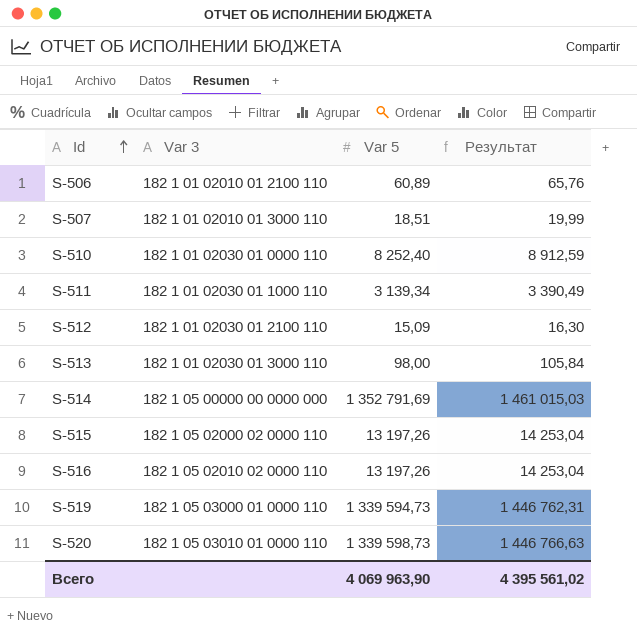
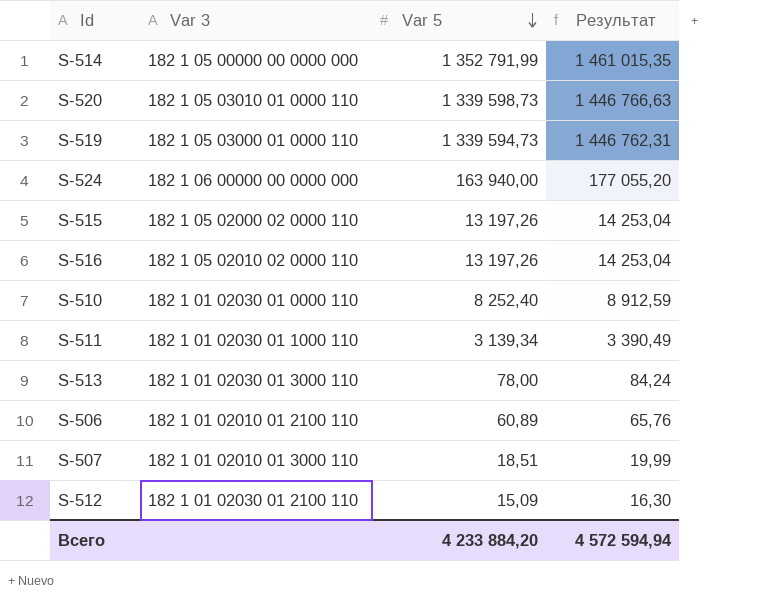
row order: Id ascending -> Var 5 descending
S-514 | Var 5: 1 352 791,69 -> 1 352 791,99
S-514 | Результат: 1 461 015,03 -> 1 461 015,35
row S-524: none -> 182 1 06 00000 00 0000 000 | 163 940,00 | 177 055,20
S-513 | Var 5: 98,00 -> 78,00
S-513 | Результат: 105,84 -> 84,24
Всего | Var 5: 4 069 963,90 -> 4 233 884,20
Всего | Результат: 4 395 561,02 -> 4 572 594,94

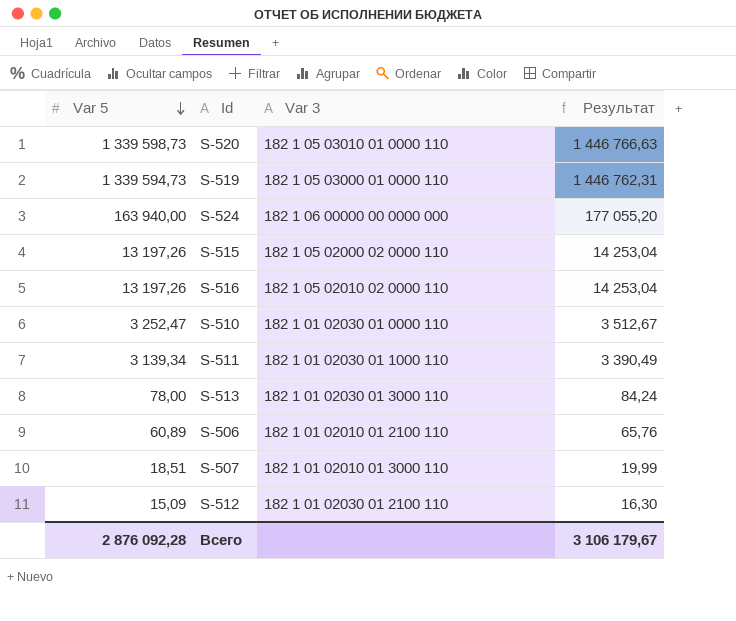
column Var 5 | position: 3 -> 1
row S-514: 182 1 05 00000 00 0000 000 | 1 352 791,99 | 1 461 015,35 -> none
S-510 | Var 5: 8 252,40 -> 3 252,47
S-510 | Результат: 8 912,59 -> 3 512,67
Всего | Var 5: 4 233 884,20 -> 2 876 092,28
Всего | Результат: 4 572 594,94 -> 3 106 179,67

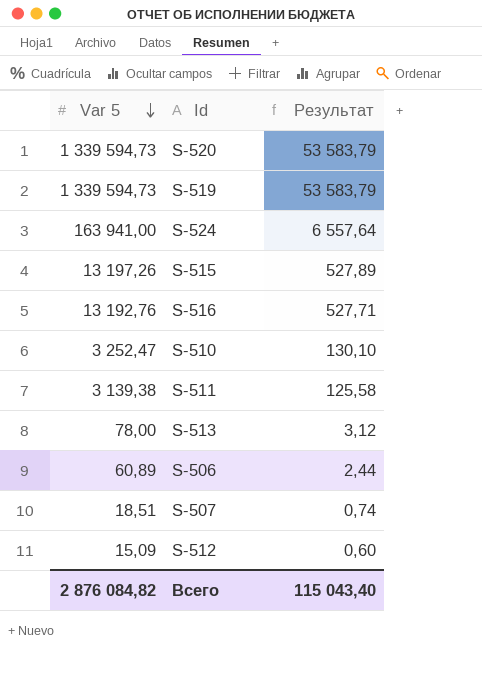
column Var 3 | position: 3 -> none
column Результат | formula: [Var 5] * 1,08 -> [Var 5] * 0,04
S-520 | Var 5: 1 339 598,73 -> 1 339 594,73
S-524 | Var 5: 163 940,00 -> 163 941,00
S-516 | Var 5: 13 197,26 -> 13 192,76
S-511 | Var 5: 3 139,34 -> 3 139,38
Всего | Var 5: 2 876 092,28 -> 2 876 084,82
Всего | Результат: 3 106 179,67 -> 115 043,40

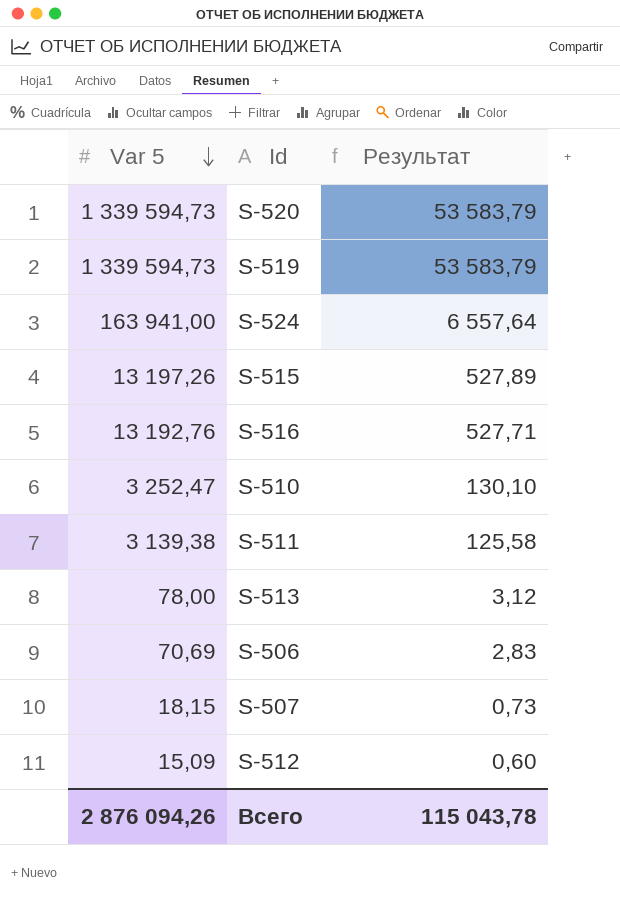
S-506 | Var 5: 60,89 -> 70,69
S-506 | Результат: 2,44 -> 2,83
S-507 | Var 5: 18,51 -> 18,15
S-507 | Результат: 0,74 -> 0,73
Всего | Var 5: 2 876 084,82 -> 2 876 094,26
Всего | Результат: 115 043,40 -> 115 043,78

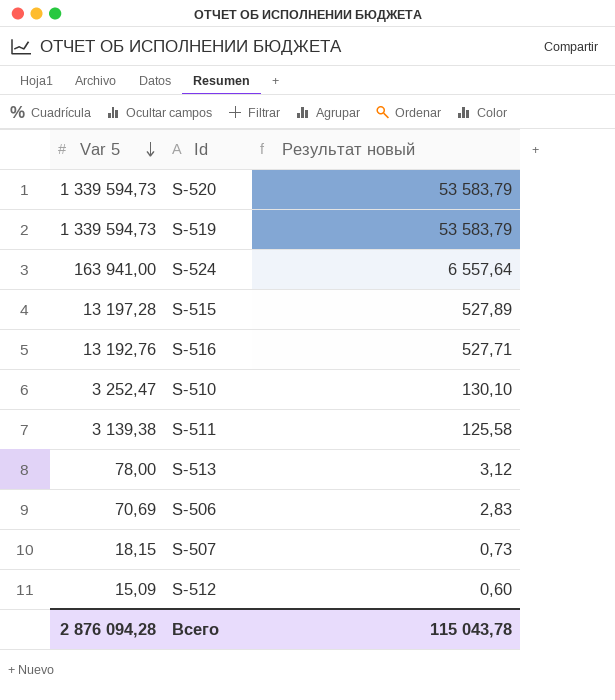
column name: Результат -> Результат новый
S-515 | Var 5: 13 197,26 -> 13 197,28
Всего | Var 5: 2 876 094,26 -> 2 876 094,28

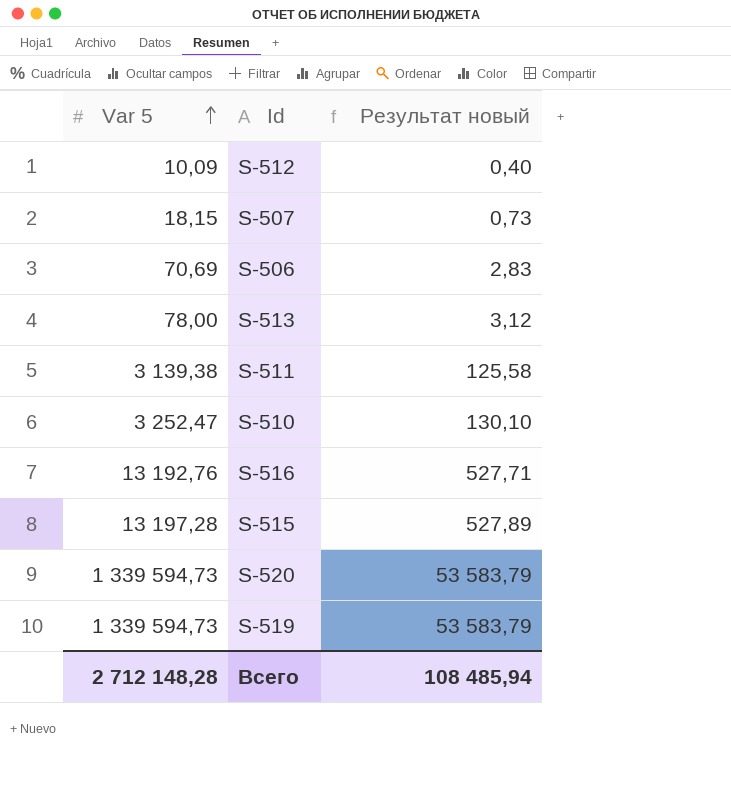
row order: Var 5 descending -> Var 5 ascending
row S-524: 163 941,00 | 6 557,64 -> none
S-512 | Var 5: 15,09 -> 10,09
S-512 | Результат новый: 0,60 -> 0,40
Всего | Var 5: 2 876 094,28 -> 2 712 148,28
Всего | Результат новый: 115 043,78 -> 108 485,94

